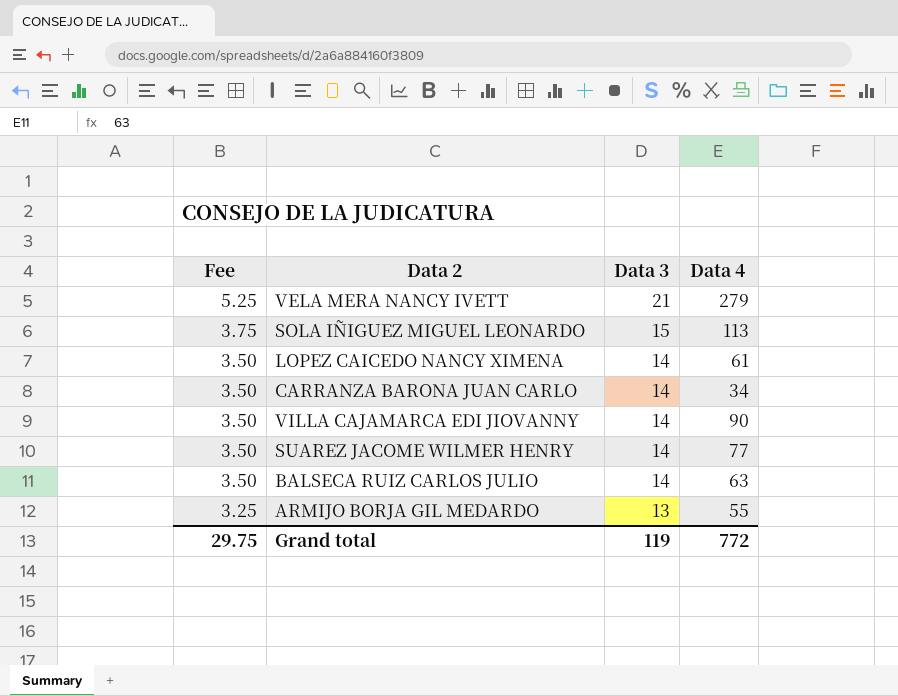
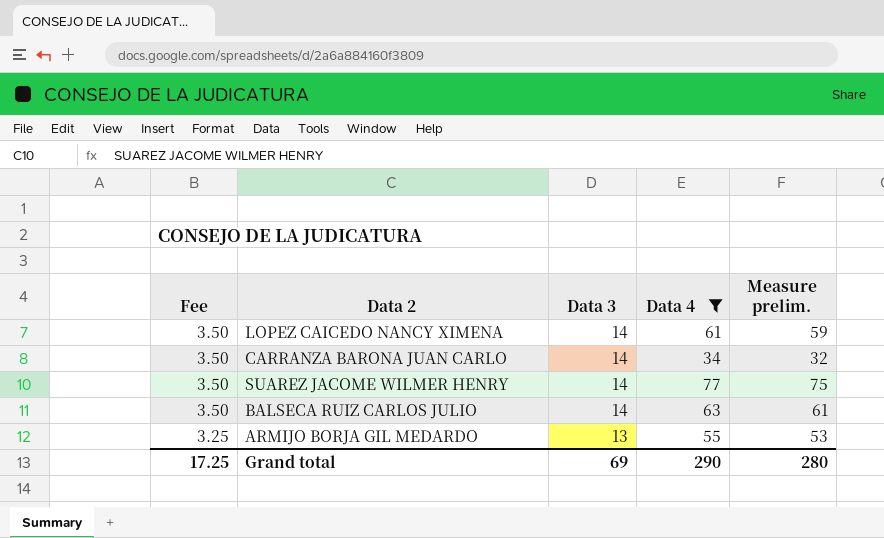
filter: none -> Data 4 <= 77
column Measure prelim. | formula: none -> [Data 4] - 2
Grand total | Fee: 29.75 -> 17.25
Grand total | Data 3: 119 -> 69
Grand total | Data 4: 772 -> 290

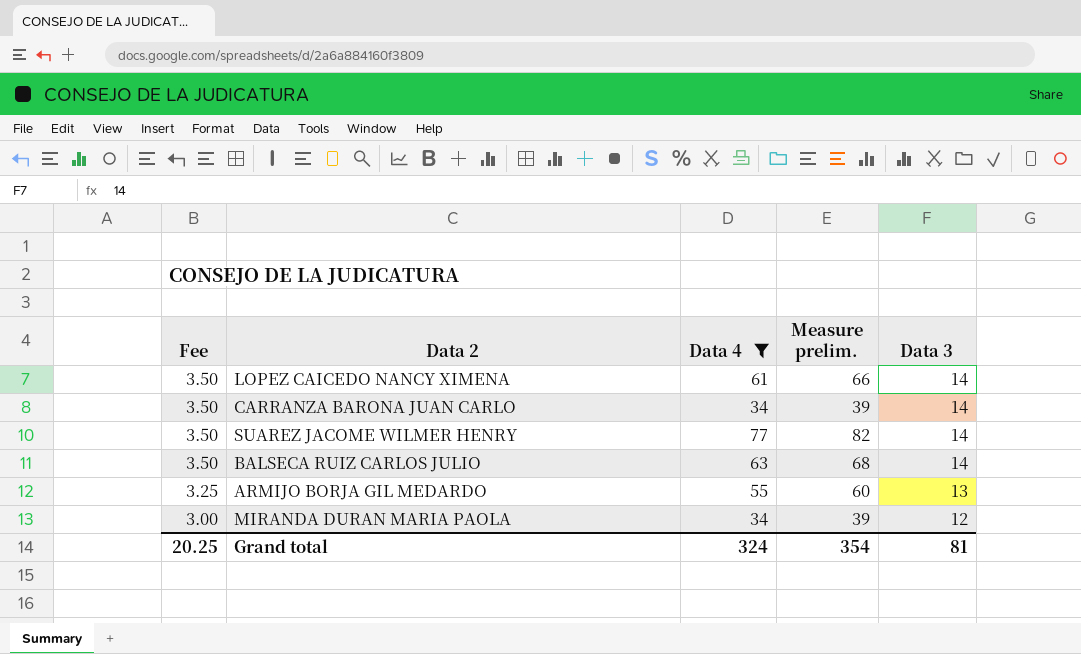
column Measure prelim. | formula: [Data 4] - 2 -> [Data 4] + 5
column Data 3 | position: 3 -> 5
row MIRANDA DURAN MARIA PAOLA: none -> 3.00 | 34 | 39 | 12
Grand total | Fee: 17.25 -> 20.25
Grand total | Data 4: 290 -> 324
Grand total | Measure prelim.: 280 -> 354
Grand total | Data 3: 69 -> 81

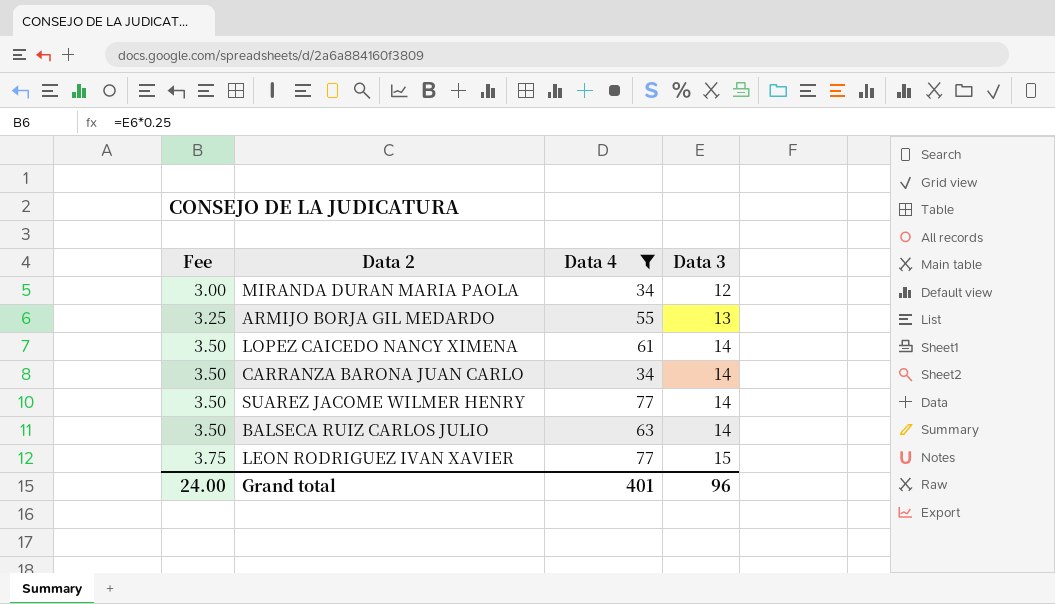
row order: Fee descending -> Fee ascending
column Measure prelim. | formula: [Data 4] + 5 -> none
row LEON RODRIGUEZ IVAN XAVIER: none -> 3.75 | 77 | 15
Grand total | Fee: 20.25 -> 24.00
Grand total | Data 4: 324 -> 401
Grand total | Data 3: 81 -> 96

